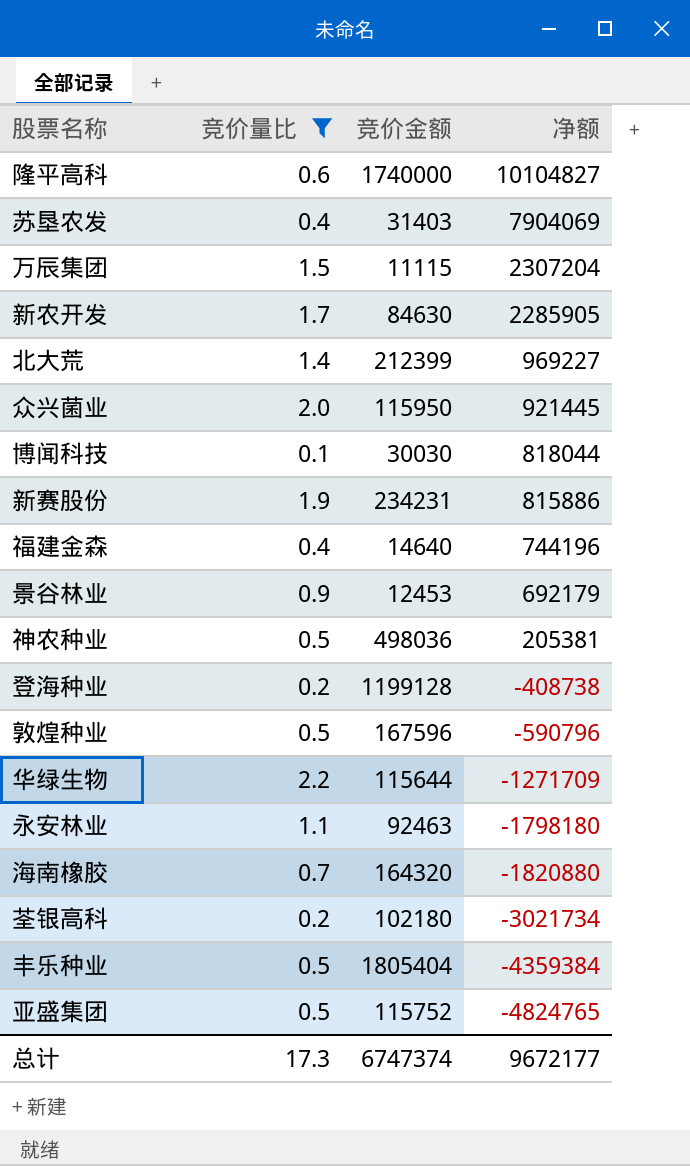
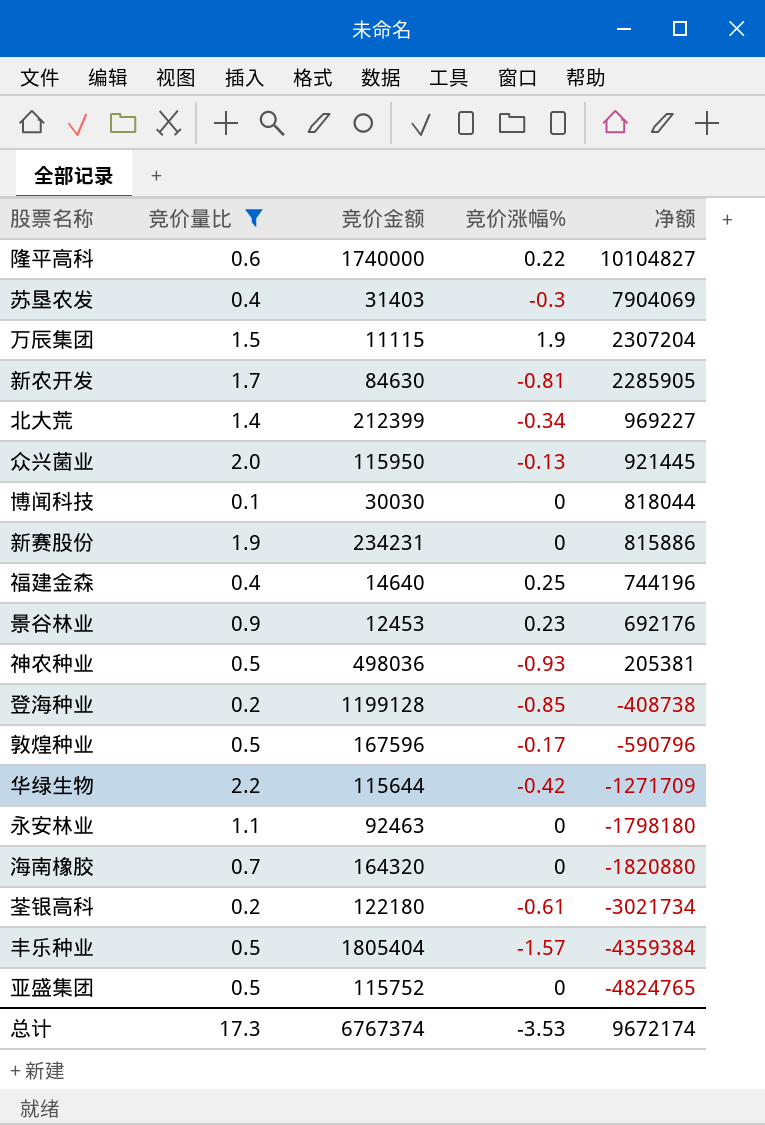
column 竞价涨幅% | position: none -> 4
景谷林业 | 净额: 692179 -> 692176
荃银高科 | 竞价金额: 102180 -> 122180
总计 | 竞价金额: 6747374 -> 6767374
总计 | 净额: 9672177 -> 9672174

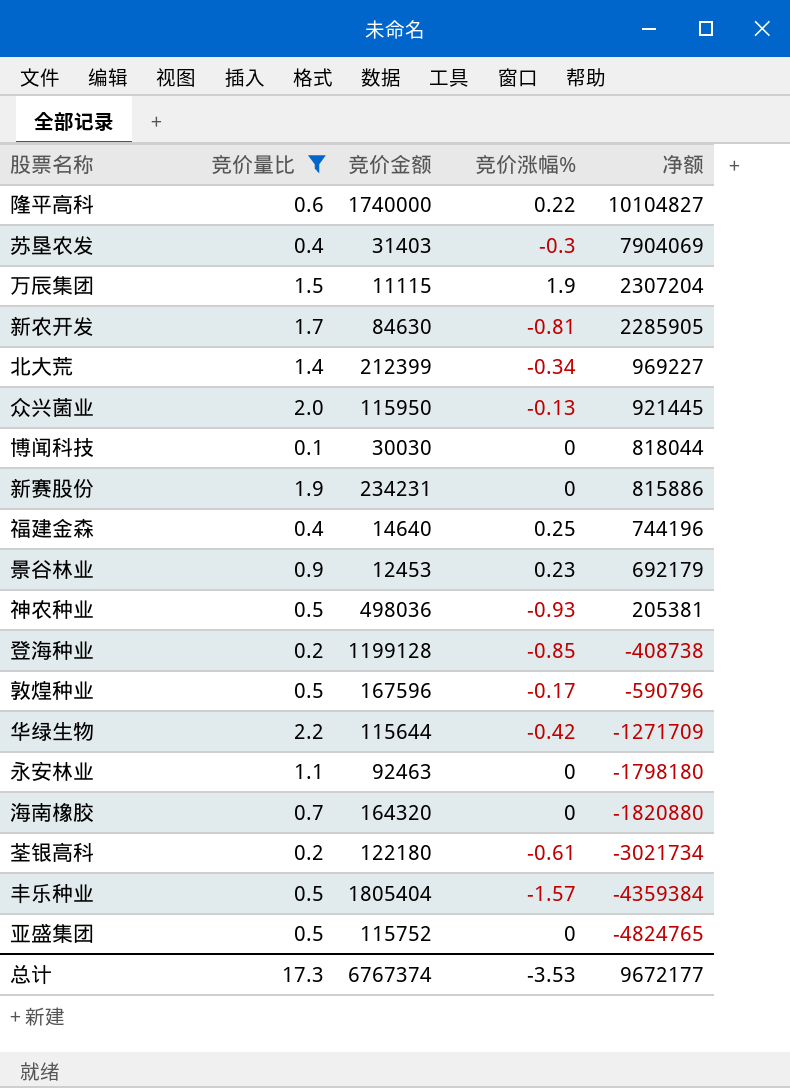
景谷林业 | 净额: 692176 -> 692179
总计 | 净额: 9672174 -> 9672177

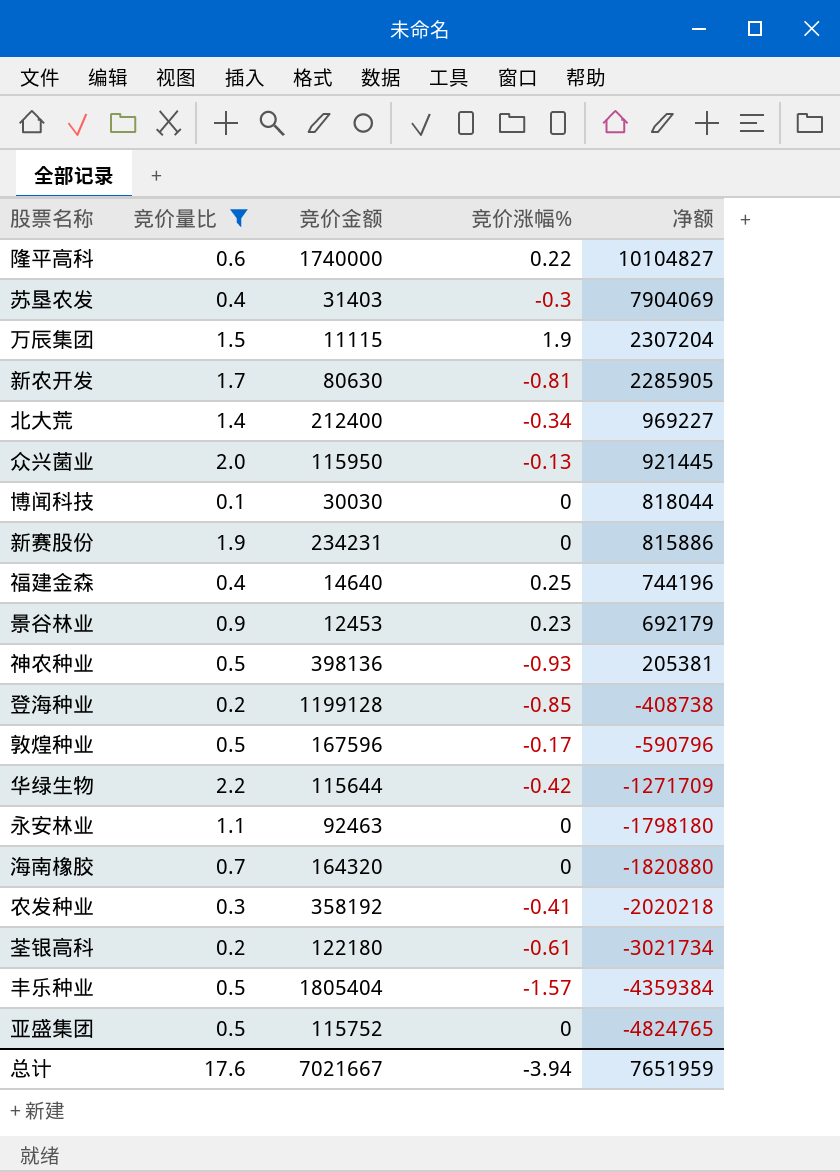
新农开发 | 竞价金额: 84630 -> 80630
北大荒 | 竞价金额: 212399 -> 212400
神农种业 | 竞价金额: 498036 -> 398136
row 农发种业: none -> 0.3 | 358192 | -0.41 | -2020218
总计 | 竞价量比: 17.3 -> 17.6
总计 | 竞价金额: 6767374 -> 7021667
总计 | 竞价涨幅%: -3.53 -> -3.94
总计 | 净额: 9672177 -> 7651959

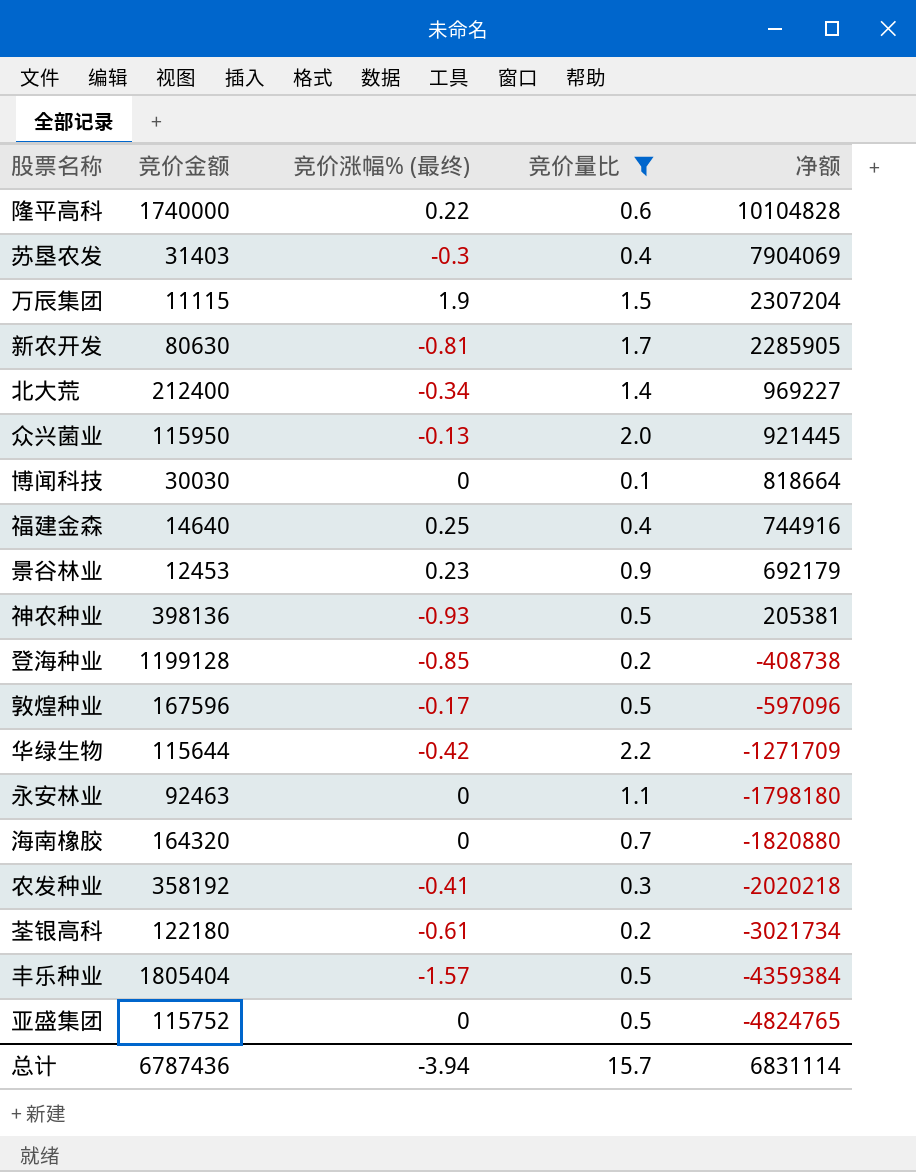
column name: 竞价涨幅% -> 竞价涨幅% (最终)
column 竞价量比 | position: 2 -> 4
row 新赛股份: 1.9 | 234231 | 0 | 815886 -> none
隆平高科 | 净额: 10104827 -> 10104828
博闻科技 | 净额: 818044 -> 818664
福建金森 | 净额: 744196 -> 744916
敦煌种业 | 净额: -590796 -> -597096
总计 | 竞价金额: 7021667 -> 6787436
总计 | 竞价量比: 17.6 -> 15.7
总计 | 净额: 7651959 -> 6831114

